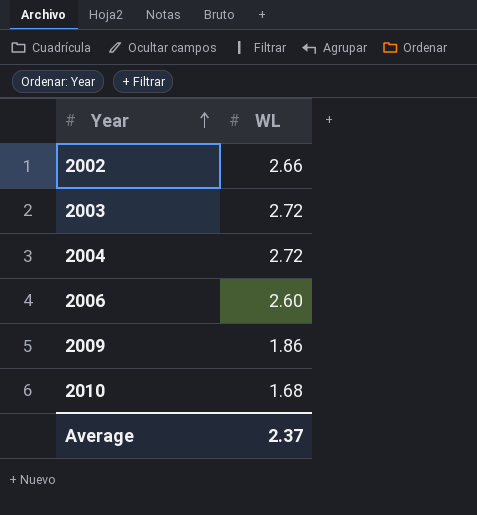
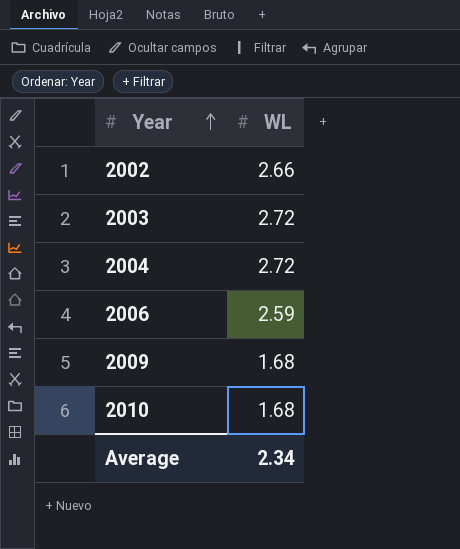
2006 | WL: 2.60 -> 2.59
2009 | WL: 1.86 -> 1.68
Average | WL: 2.37 -> 2.34

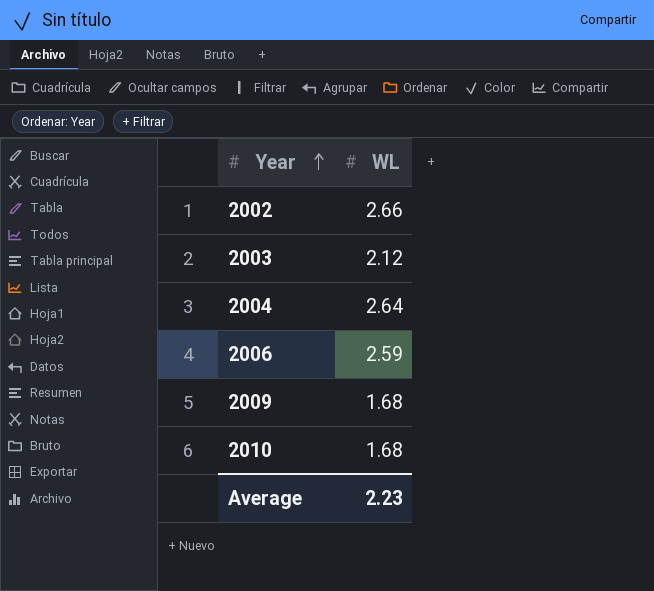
2003 | WL: 2.72 -> 2.12
2004 | WL: 2.72 -> 2.64
Average | WL: 2.34 -> 2.23

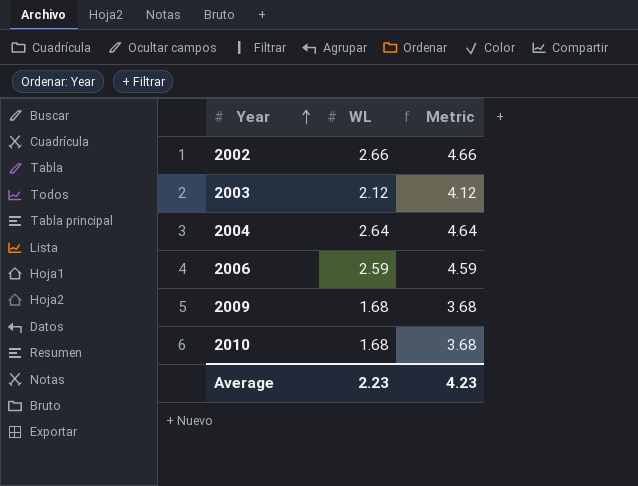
column Metric | formula: none -> [WL] + 2

